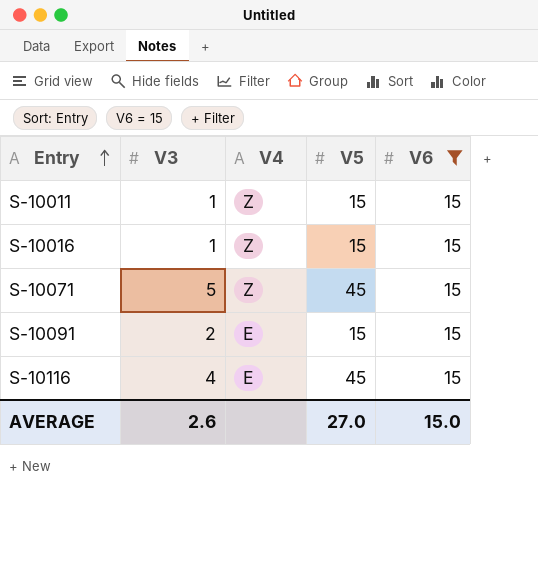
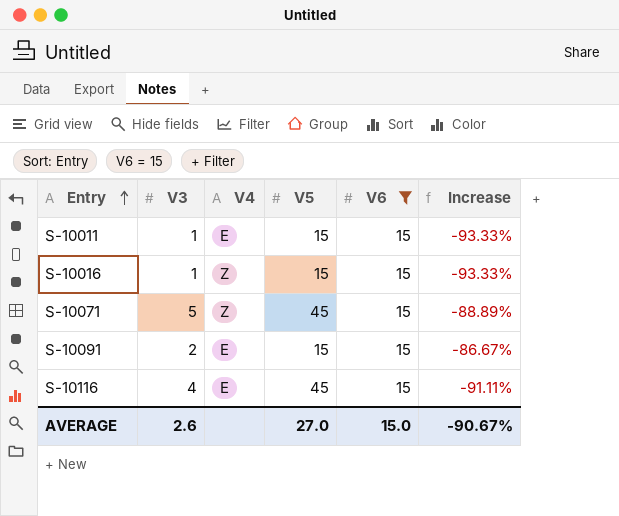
column Increase | formula: none -> ([V3] - [V5]) / [V5]
S-10011 | V4: Z -> E

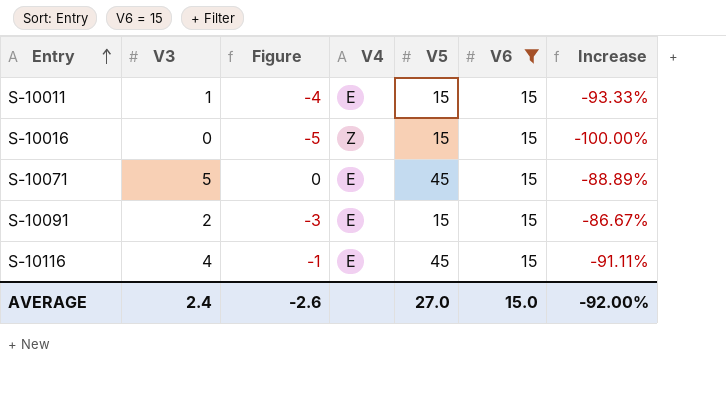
column Figure | formula: none -> [V3] - 5
S-10016 | V3: 1 -> 0
S-10016 | Increase: -93.33% -> -100.00%
S-10071 | V4: Z -> E
AVERAGE | V3: 2.6 -> 2.4
AVERAGE | Increase: -90.67% -> -92.00%

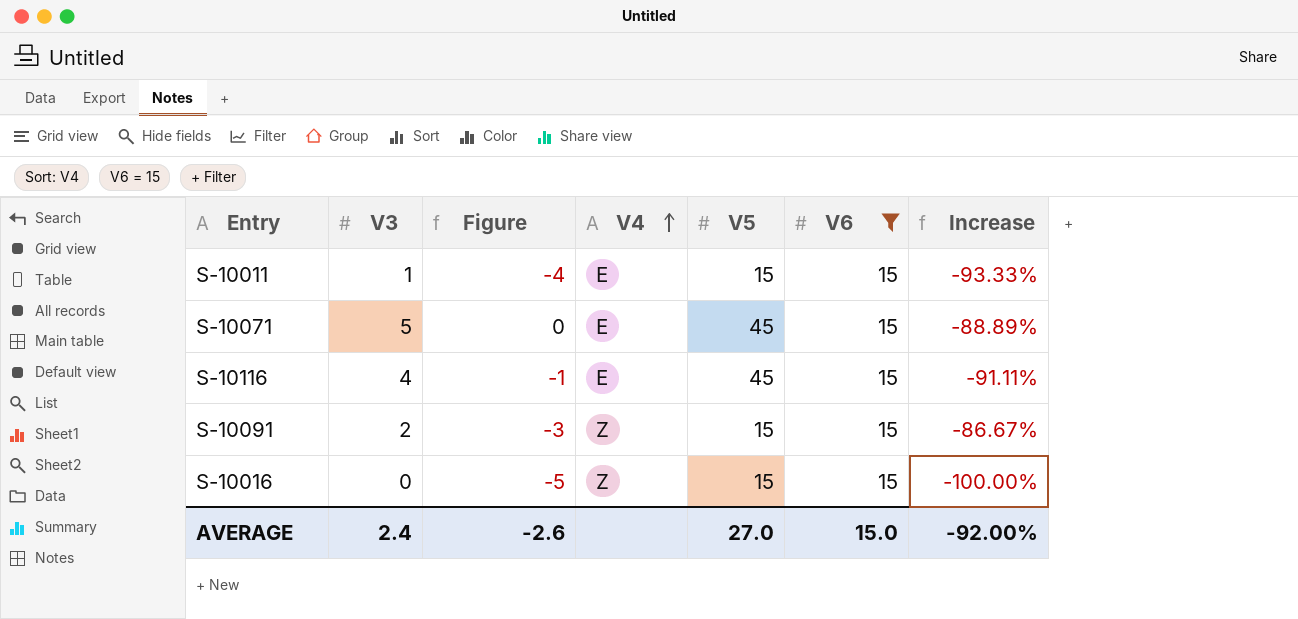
row order: Entry ascending -> V4 ascending
S-10091 | V4: E -> Z

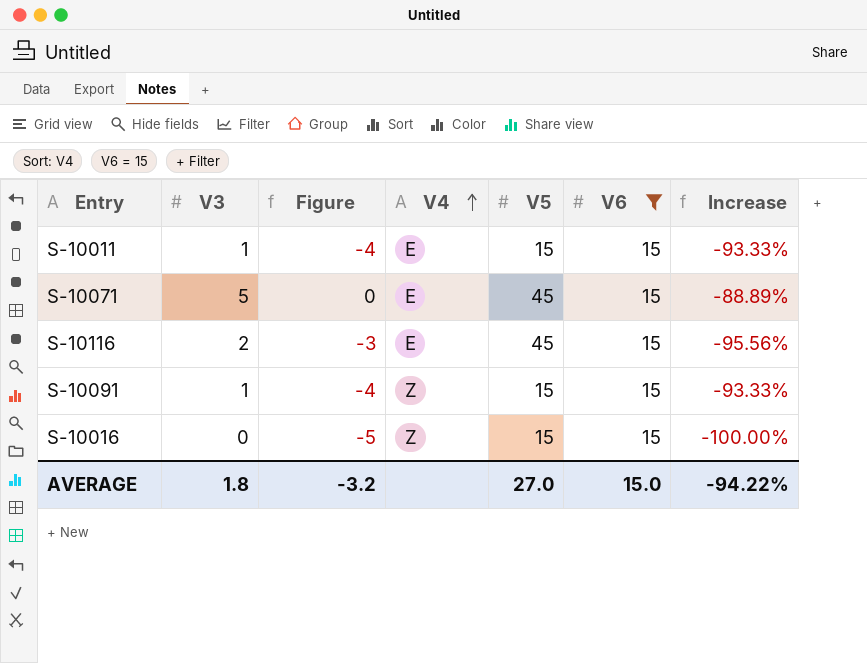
S-10116 | V3: 4 -> 2
S-10116 | Figure: -1 -> -3
S-10116 | Increase: -91.11% -> -95.56%
S-10091 | V3: 2 -> 1
S-10091 | Figure: -3 -> -4
S-10091 | Increase: -86.67% -> -93.33%
AVERAGE | V3: 2.4 -> 1.8
AVERAGE | Figure: -2.6 -> -3.2
AVERAGE | Increase: -92.00% -> -94.22%

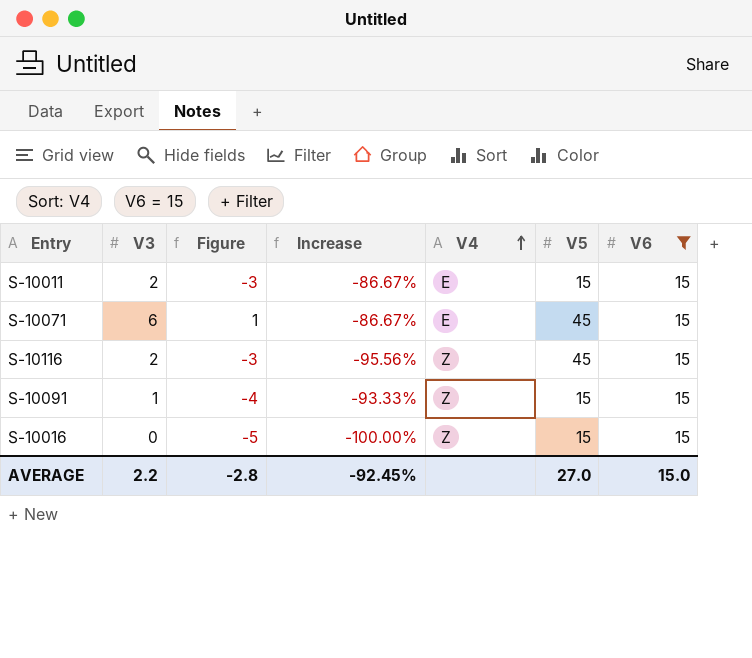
column Increase | position: 7 -> 4
S-10011 | V3: 1 -> 2
S-10011 | Figure: -4 -> -3
S-10011 | Increase: -93.33% -> -86.67%
S-10071 | V3: 5 -> 6
S-10071 | Figure: 0 -> 1
S-10071 | Increase: -88.89% -> -86.67%
S-10116 | V4: E -> Z
AVERAGE | V3: 1.8 -> 2.2
AVERAGE | Figure: -3.2 -> -2.8
AVERAGE | Increase: -94.22% -> -92.45%

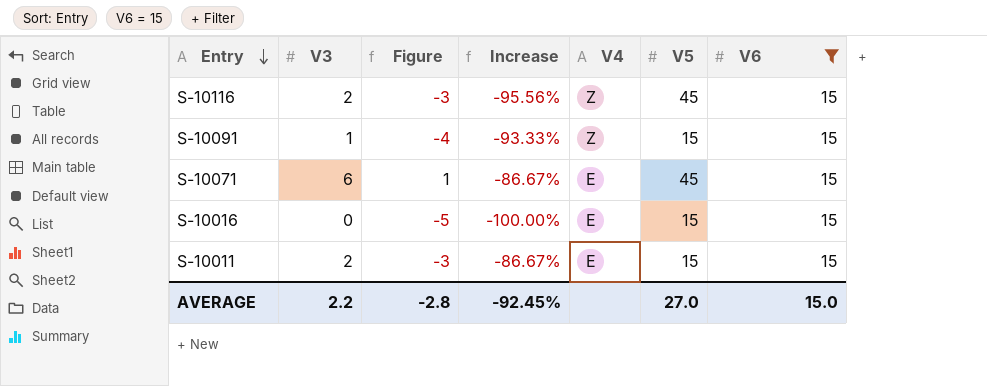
row order: V4 ascending -> Entry descending
S-10016 | V4: Z -> E

